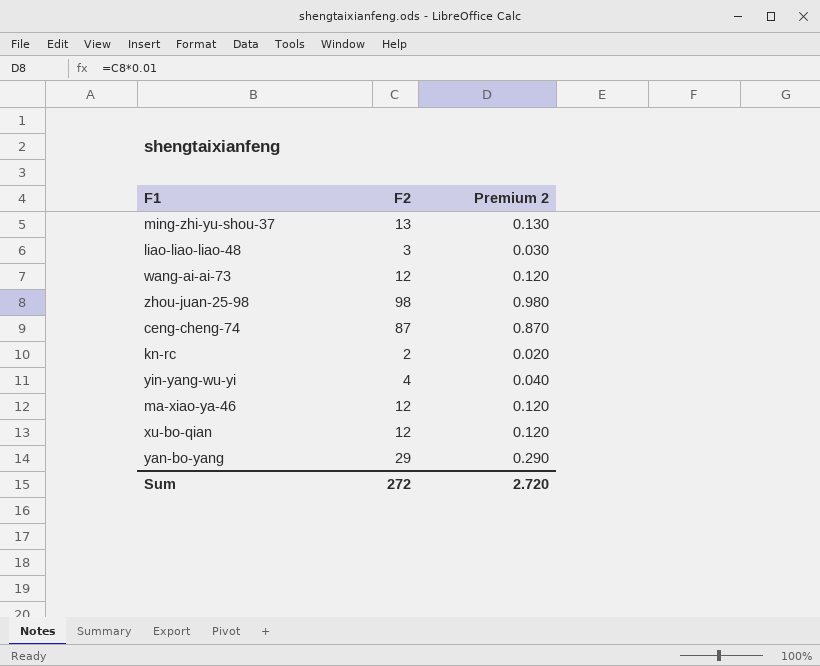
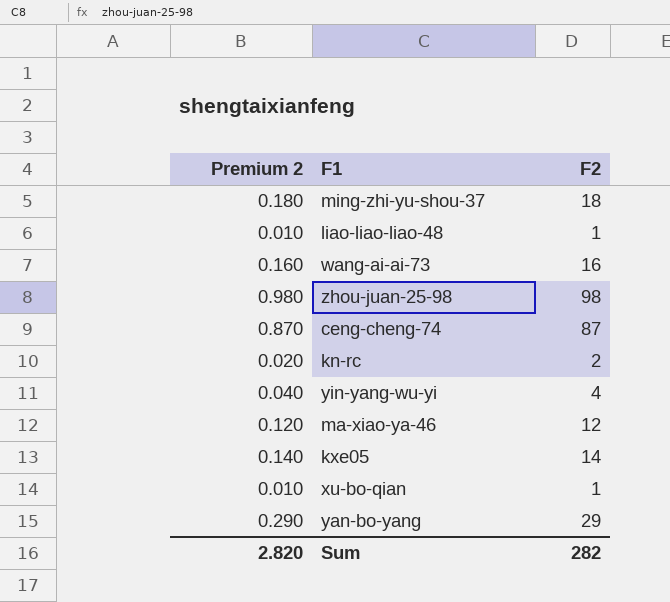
column Premium 2 | position: 3 -> 1
ming-zhi-yu-shou-37 | Premium 2: 0.130 -> 0.180
ming-zhi-yu-shou-37 | F2: 13 -> 18
liao-liao-liao-48 | Premium 2: 0.030 -> 0.010
liao-liao-liao-48 | F2: 3 -> 1
wang-ai-ai-73 | Premium 2: 0.120 -> 0.160
wang-ai-ai-73 | F2: 12 -> 16
row kxe05: none -> 0.140 | 14
xu-bo-qian | Premium 2: 0.120 -> 0.010
xu-bo-qian | F2: 12 -> 1
Sum | Premium 2: 2.720 -> 2.820
Sum | F2: 272 -> 282

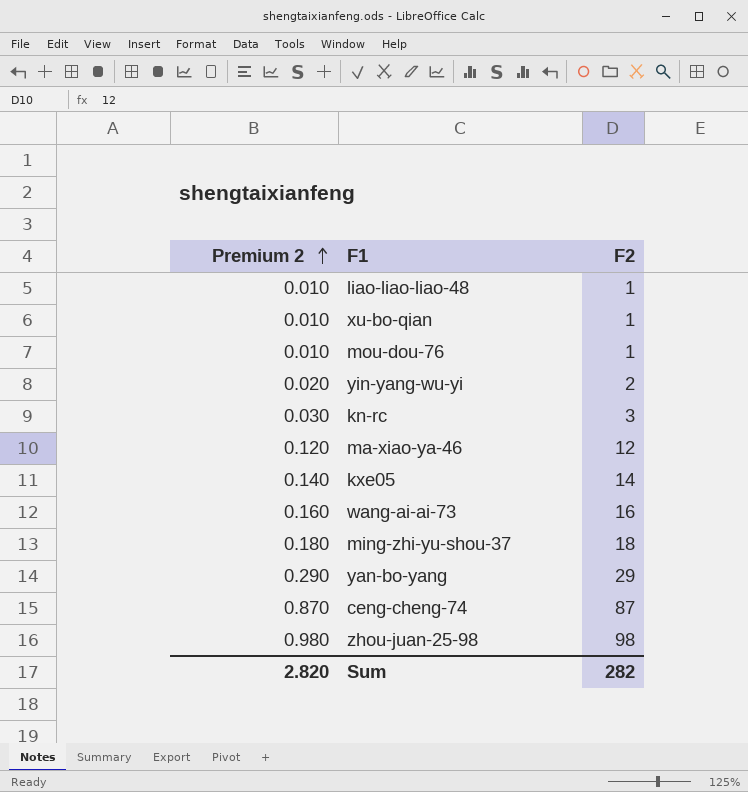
row order: none -> Premium 2 ascending
row mou-dou-76: none -> 0.010 | 1
yin-yang-wu-yi | Premium 2: 0.040 -> 0.020
yin-yang-wu-yi | F2: 4 -> 2
kn-rc | Premium 2: 0.020 -> 0.030
kn-rc | F2: 2 -> 3

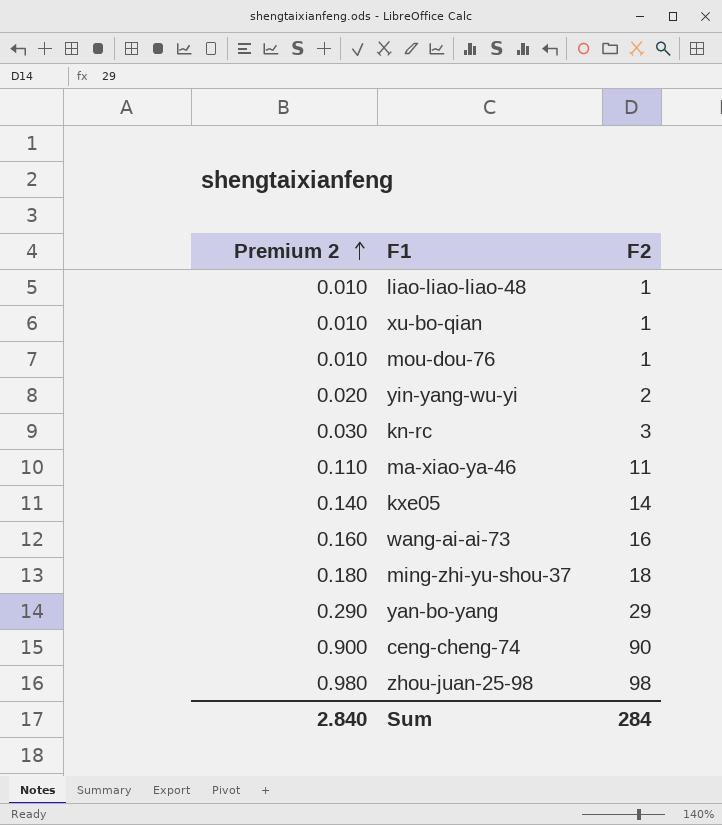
ma-xiao-ya-46 | Premium 2: 0.120 -> 0.110
ma-xiao-ya-46 | F2: 12 -> 11
ceng-cheng-74 | Premium 2: 0.870 -> 0.900
ceng-cheng-74 | F2: 87 -> 90
Sum | Premium 2: 2.820 -> 2.840
Sum | F2: 282 -> 284

